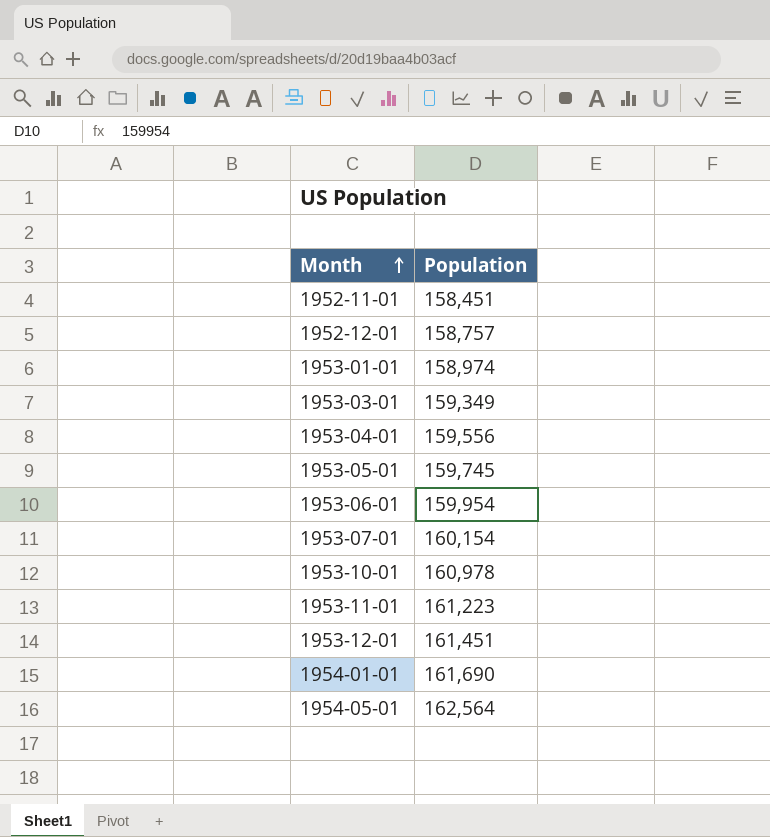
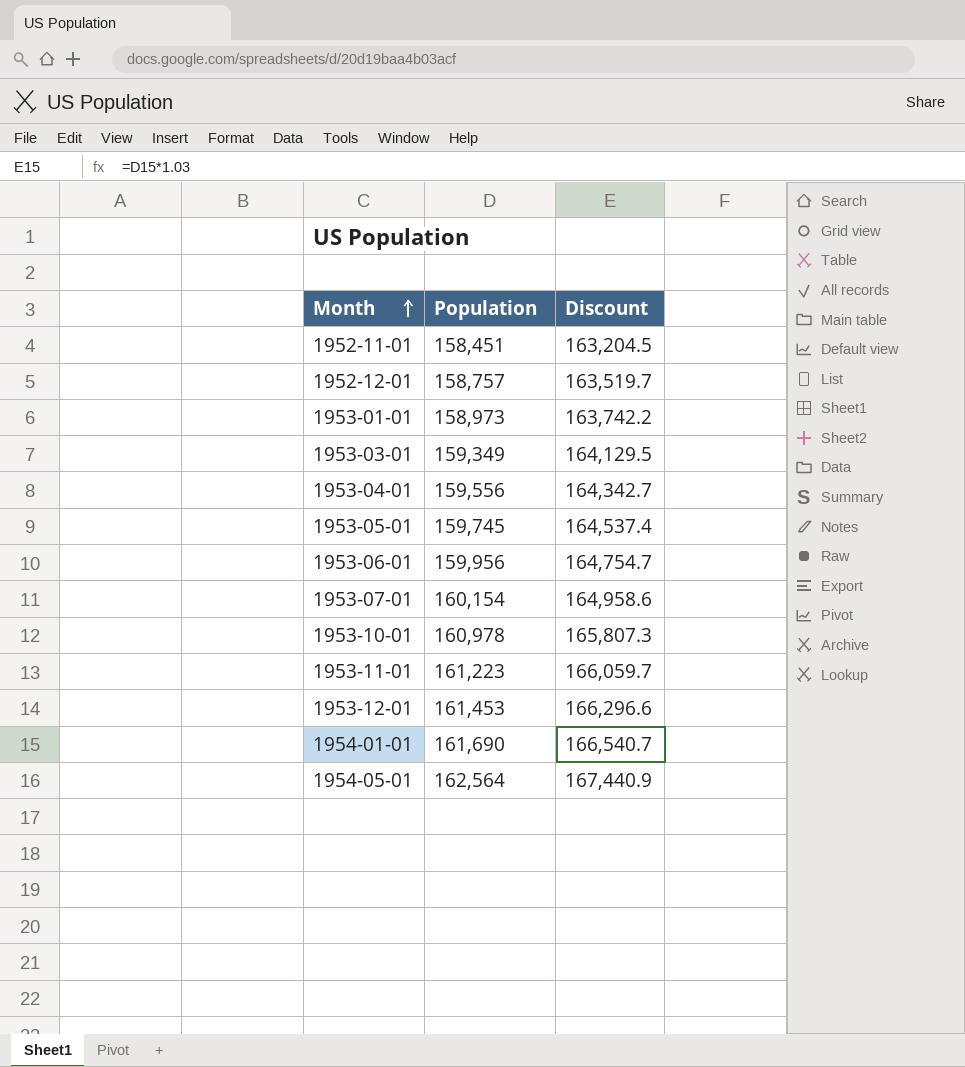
column Discount | formula: none -> [Population] * 1.03
1953-01-01 | Population: 158,974 -> 158,973
1953-06-01 | Population: 159,954 -> 159,956
1953-12-01 | Population: 161,451 -> 161,453

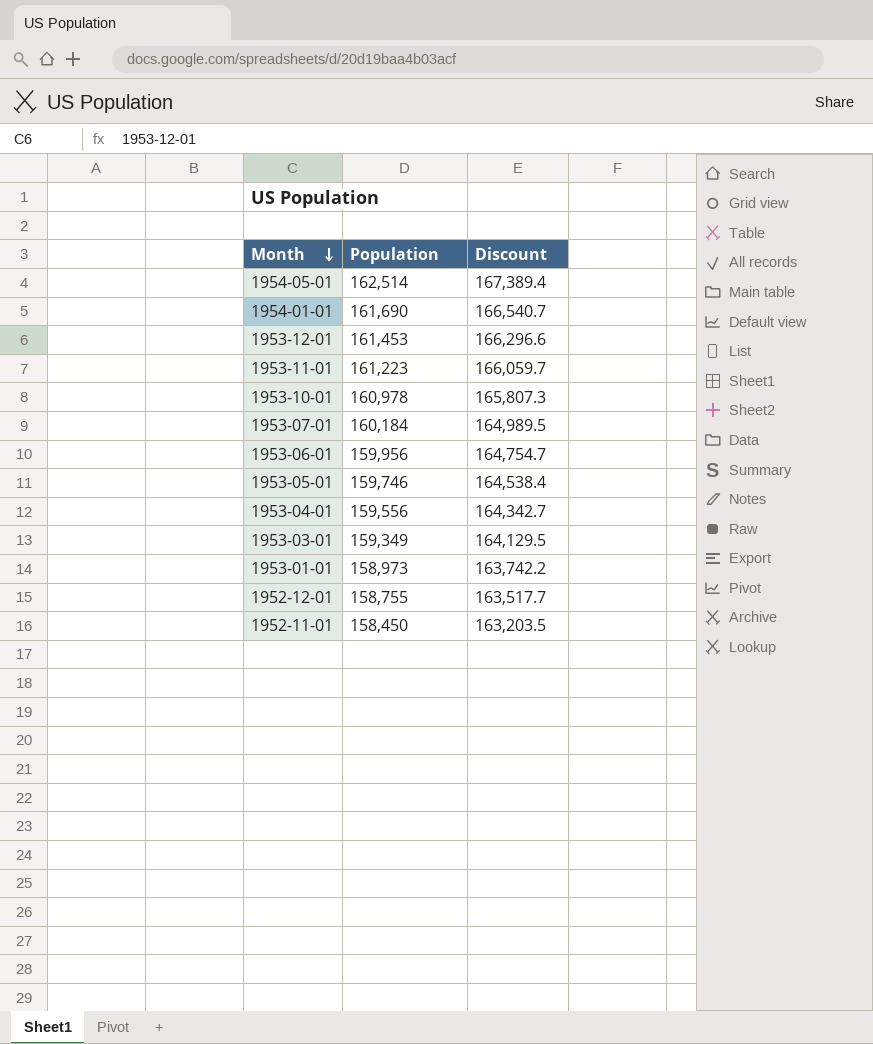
row order: Month ascending -> Month descending
1954-05-01 | Population: 162,564 -> 162,514
1954-05-01 | Discount: 167,440.9 -> 167,389.4
1953-07-01 | Population: 160,154 -> 160,184
1953-07-01 | Discount: 164,958.6 -> 164,989.5
1953-05-01 | Population: 159,745 -> 159,746
1953-05-01 | Discount: 164,537.4 -> 164,538.4
1952-12-01 | Population: 158,757 -> 158,755
1952-12-01 | Discount: 163,519.7 -> 163,517.7
1952-11-01 | Population: 158,451 -> 158,450
1952-11-01 | Discount: 163,204.5 -> 163,203.5

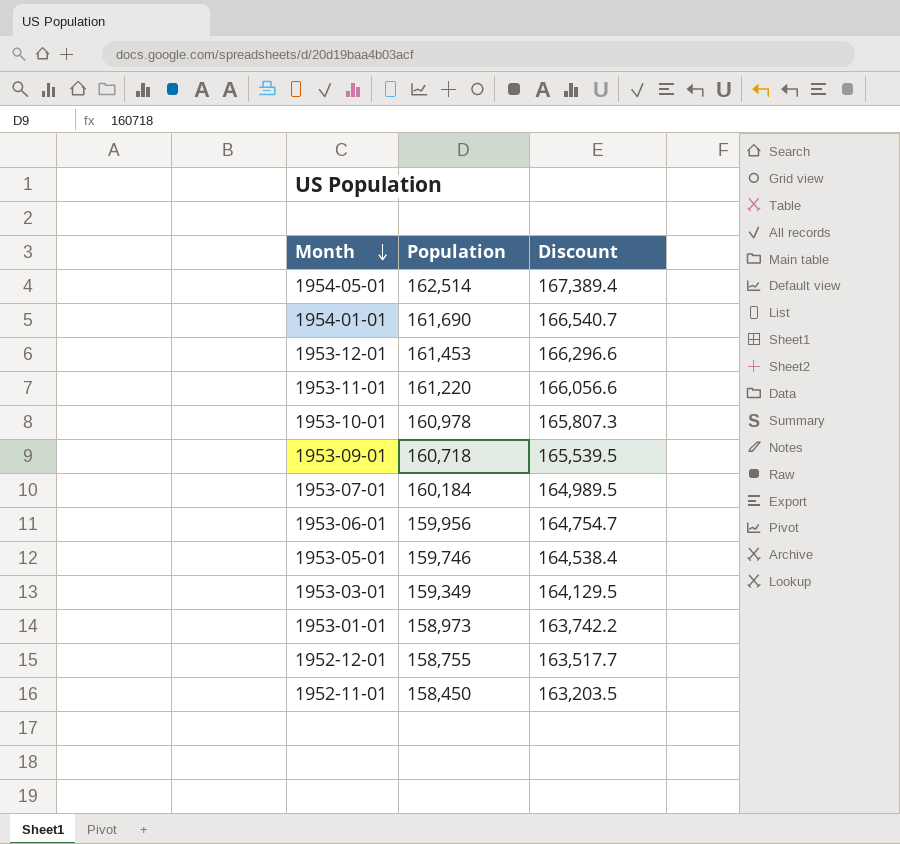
row 1953-04-01: 159,556 | 164,342.7 -> none
1953-11-01 | Population: 161,223 -> 161,220
1953-11-01 | Discount: 166,059.7 -> 166,056.6
row 1953-09-01: none -> 160,718 | 165,539.5

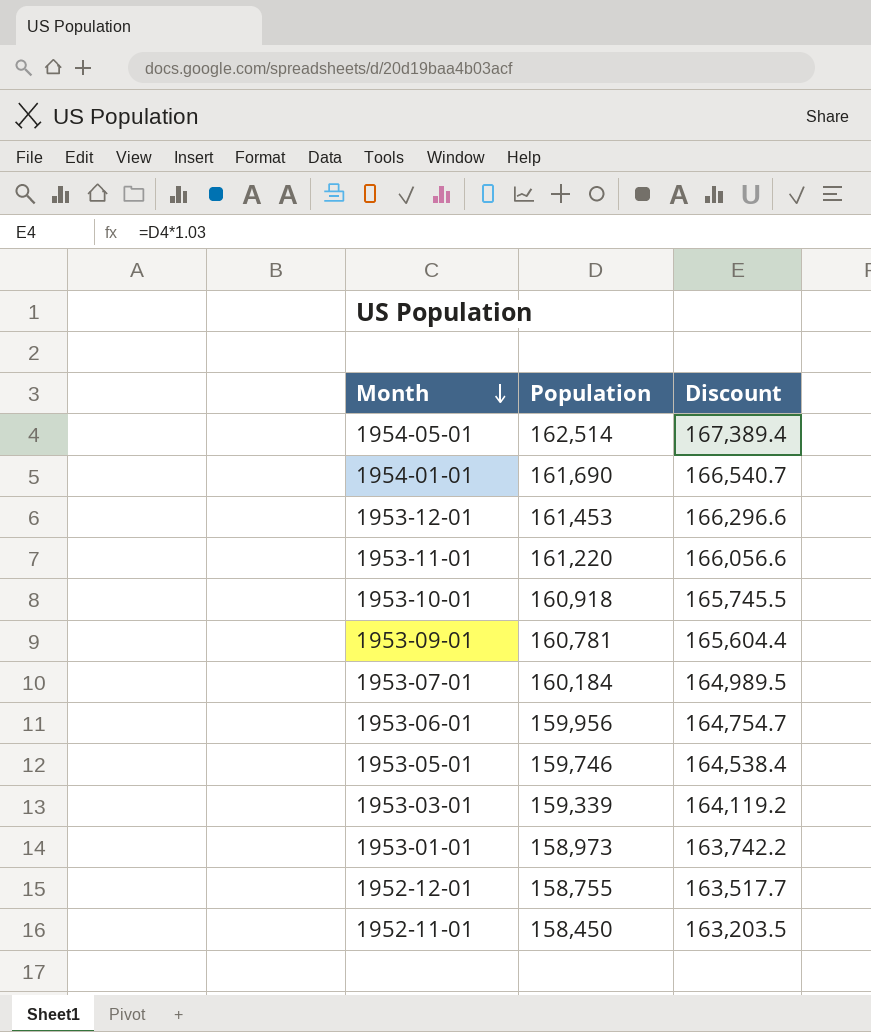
1953-10-01 | Population: 160,978 -> 160,918
1953-10-01 | Discount: 165,807.3 -> 165,745.5
1953-09-01 | Population: 160,718 -> 160,781
1953-09-01 | Discount: 165,539.5 -> 165,604.4
1953-03-01 | Population: 159,349 -> 159,339
1953-03-01 | Discount: 164,129.5 -> 164,119.2

